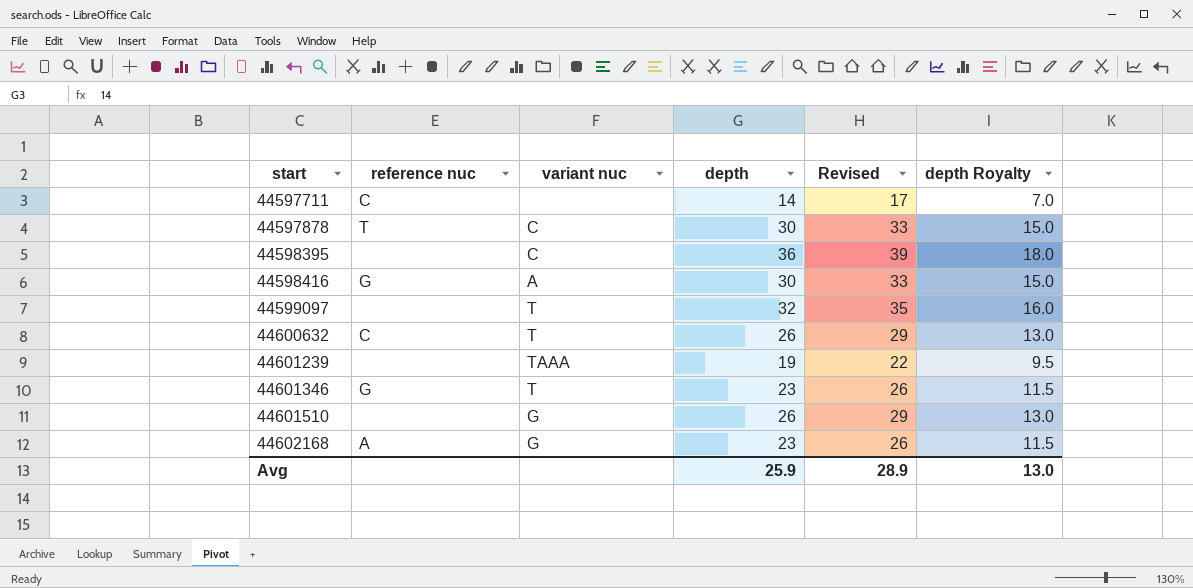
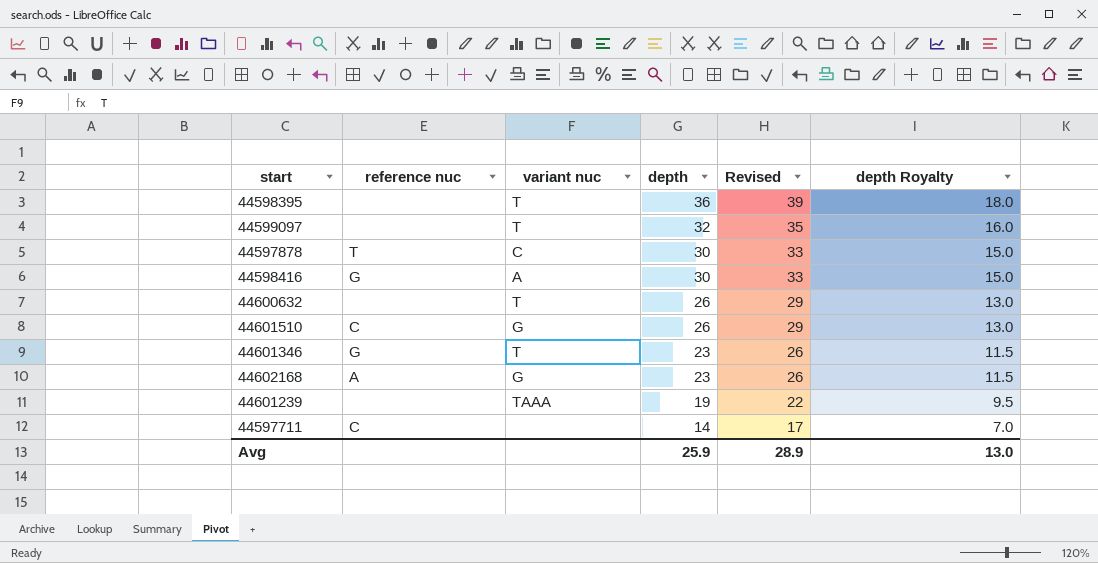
row order: start ascending -> depth descending
44598395 | variant nuc: C -> T
44600632 | reference nuc: C -> none
44601510 | reference nuc: none -> C

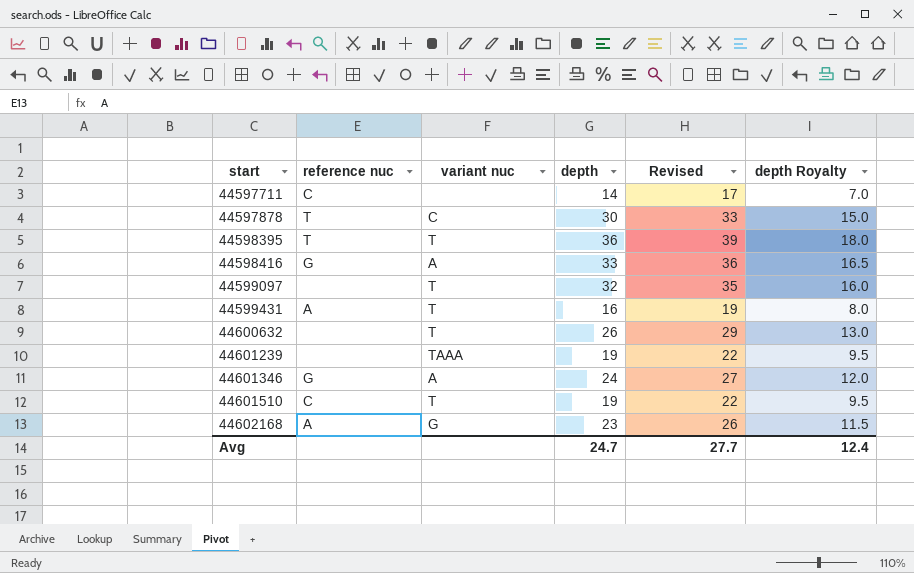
row order: depth descending -> start ascending
44598395 | reference nuc: none -> T
44598416 | depth: 30 -> 33
44598416 | Revised: 33 -> 36
44598416 | depth Royalty: 15.0 -> 16.5
row 44599431: none -> A | T | 16 | 19 | 8.0
44601346 | variant nuc: T -> A
44601346 | depth: 23 -> 24
44601346 | Revised: 26 -> 27
44601346 | depth Royalty: 11.5 -> 12.0
44601510 | variant nuc: G -> T
44601510 | depth: 26 -> 19
44601510 | Revised: 29 -> 22
44601510 | depth Royalty: 13.0 -> 9.5
Avg | depth: 25.9 -> 24.7
Avg | Revised: 28.9 -> 27.7
Avg | depth Royalty: 13.0 -> 12.4

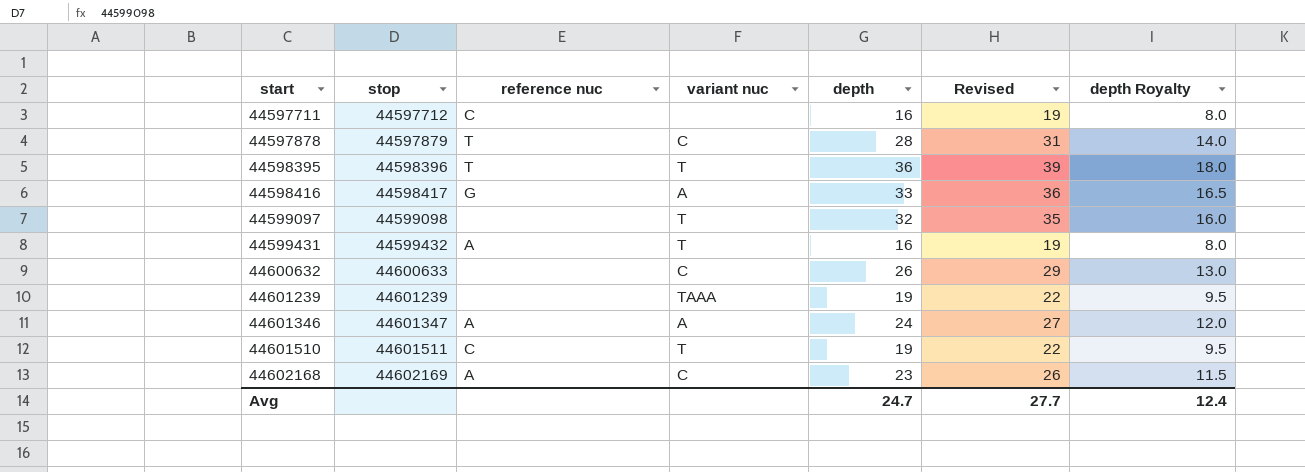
column stop | position: none -> 2
44597711 | depth: 14 -> 16
44597711 | Revised: 17 -> 19
44597711 | depth Royalty: 7.0 -> 8.0
44597878 | depth: 30 -> 28
44597878 | Revised: 33 -> 31
44597878 | depth Royalty: 15.0 -> 14.0
44600632 | variant nuc: T -> C
44601346 | reference nuc: G -> A
44602168 | variant nuc: G -> C

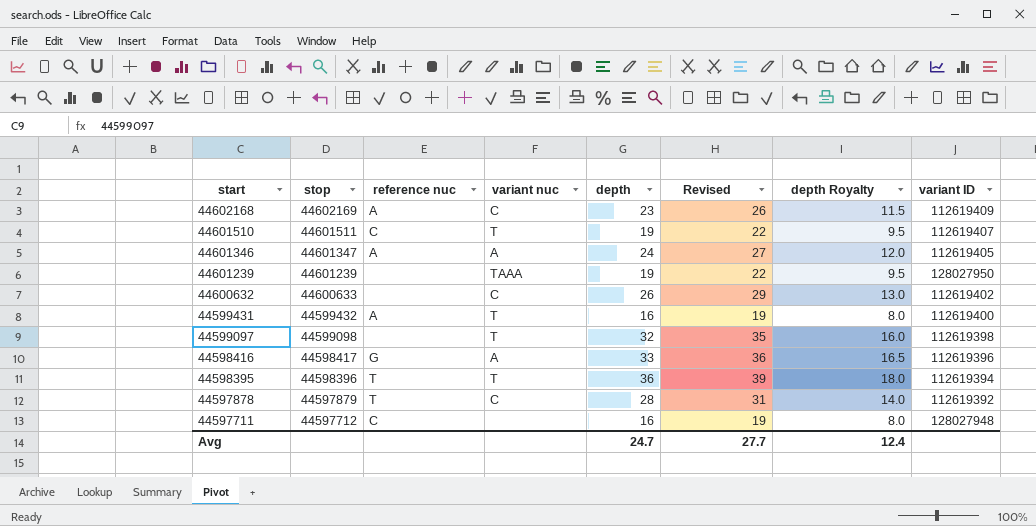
row order: start ascending -> start descending
column variant ID | position: none -> 8

